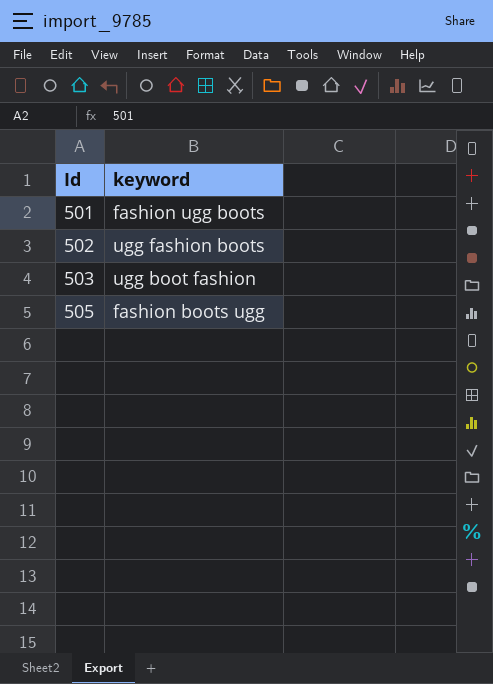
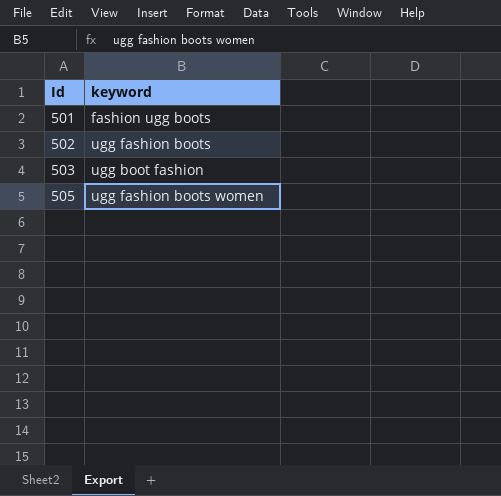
505 | keyword: fashion boots ugg -> ugg fashion boots women

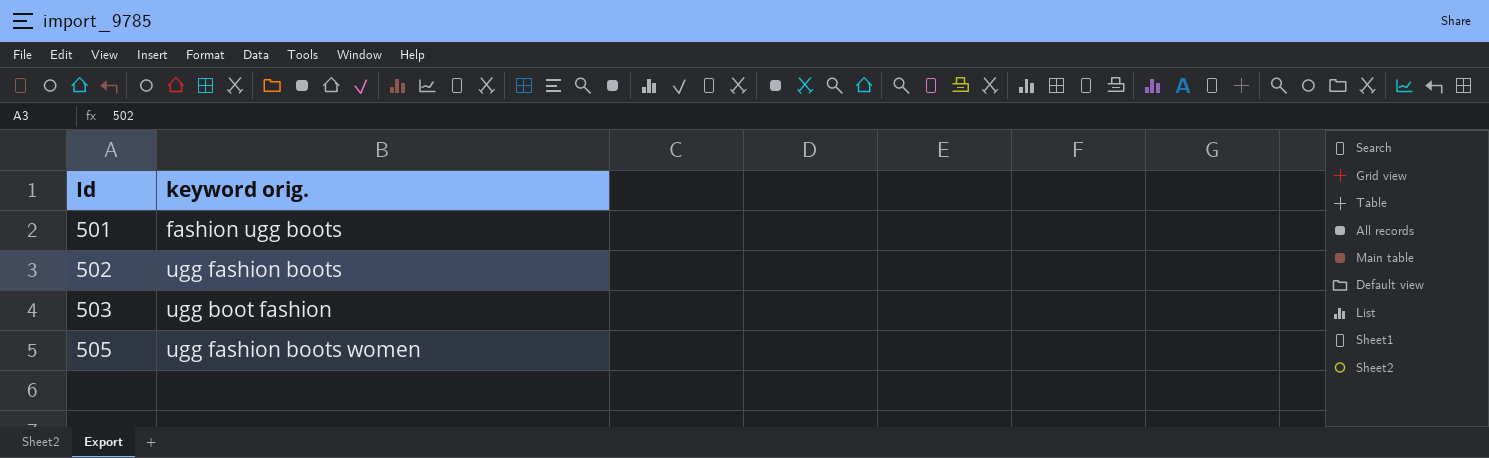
column name: keyword -> keyword orig.

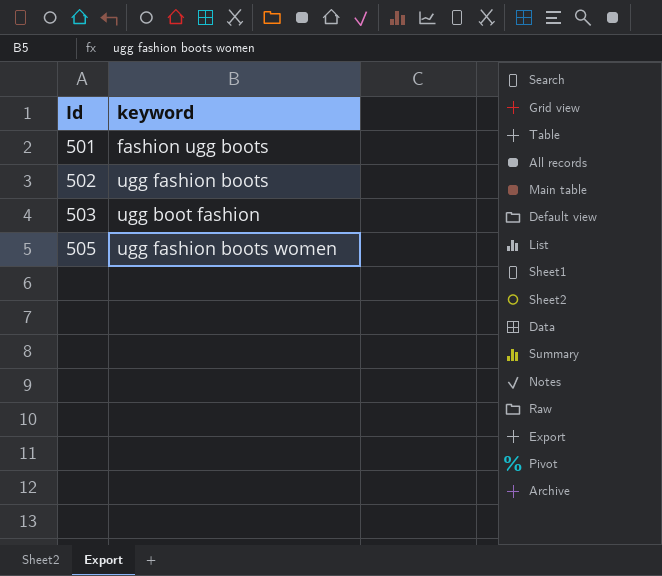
column name: keyword orig. -> keyword

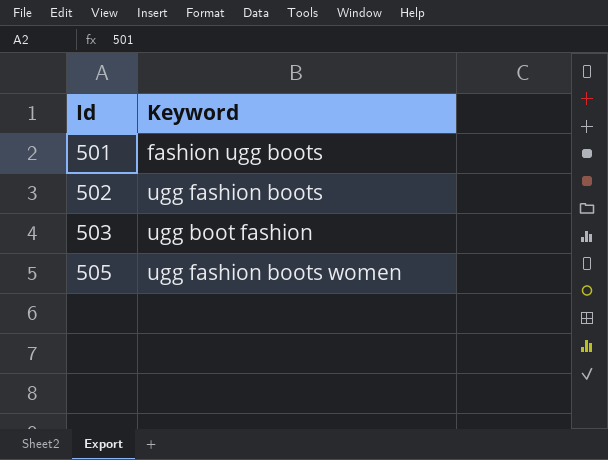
column name: keyword -> Keyword

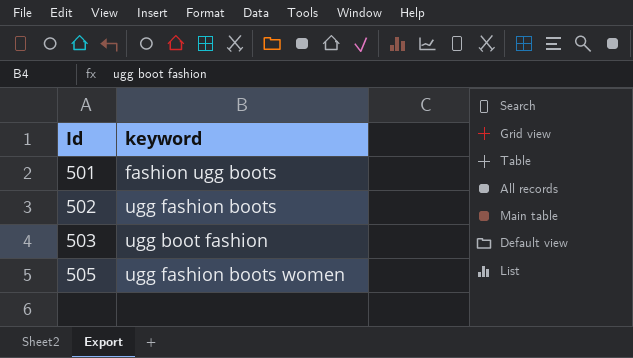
column name: Keyword -> keyword

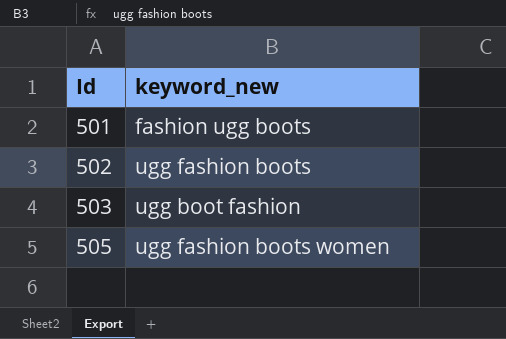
column name: keyword -> keyword_new

